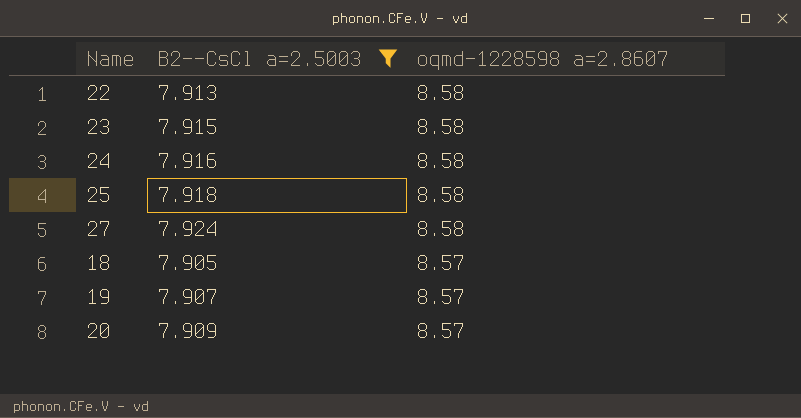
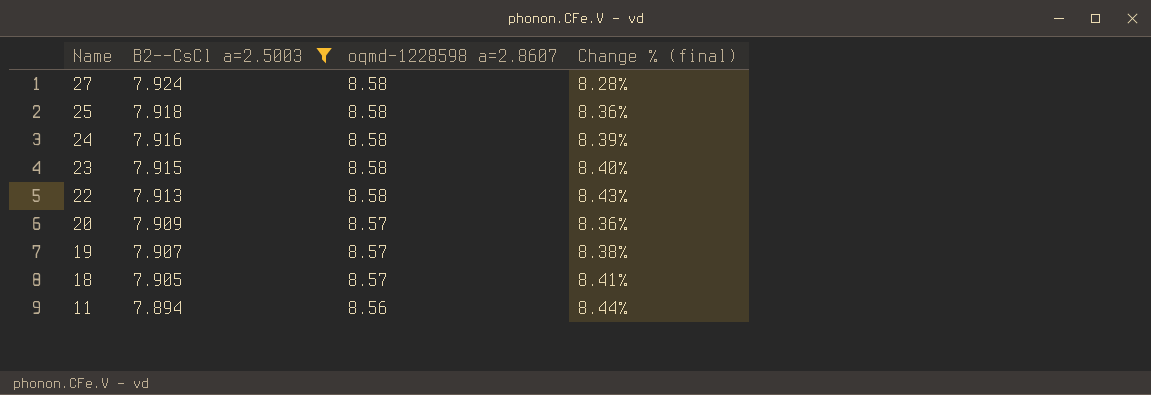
row order: oqmd-1228598 a=2.8607 descending -> Name descending
column Change % (final) | formula: none -> ([oqmd-1228598 a=2.8607] - [B2--CsCl a=2.5003]) / [B2--CsCl a=2.5003]
row 11: none -> 7.894 | 8.56 | 8.44%

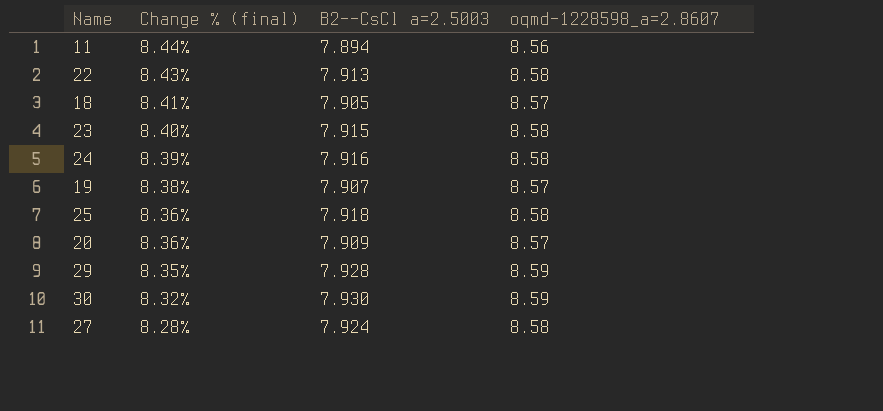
filter: B2--CsCl a=2.5003 <= 7.924 -> none
row order: Name descending -> Change % (final) descending
column Change % (final) | position: 4 -> 2
column name: oqmd-1228598 a=2.8607 -> oqmd-1228598_a=2.8607

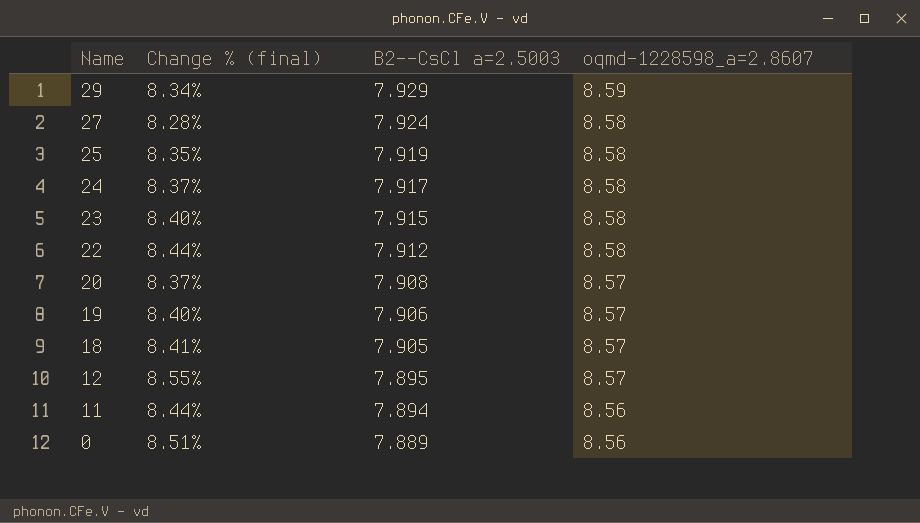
row order: Change % (final) descending -> Name descending
row 30: 8.32% | 7.930 | 8.59 -> none
29 | Change % (final): 8.35% -> 8.34%
29 | B2--CsCl a=2.5003: 7.928 -> 7.929
25 | Change % (final): 8.36% -> 8.35%
25 | B2--CsCl a=2.5003: 7.918 -> 7.919
24 | Change % (final): 8.39% -> 8.37%
24 | B2--CsCl a=2.5003: 7.916 -> 7.917
22 | Change % (final): 8.43% -> 8.44%
22 | B2--CsCl a=2.5003: 7.913 -> 7.912
20 | Change % (final): 8.36% -> 8.37%
20 | B2--CsCl a=2.5003: 7.909 -> 7.908
19 | Change % (final): 8.38% -> 8.40%
19 | B2--CsCl a=2.5003: 7.907 -> 7.906
row 12: none -> 8.55% | 7.895 | 8.57
row 0: none -> 8.51% | 7.889 | 8.56

